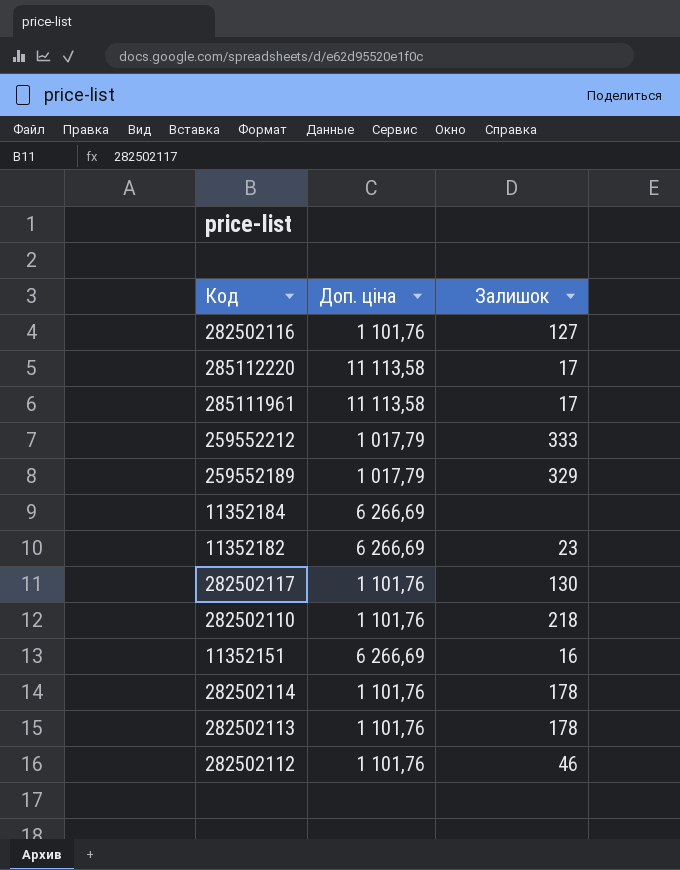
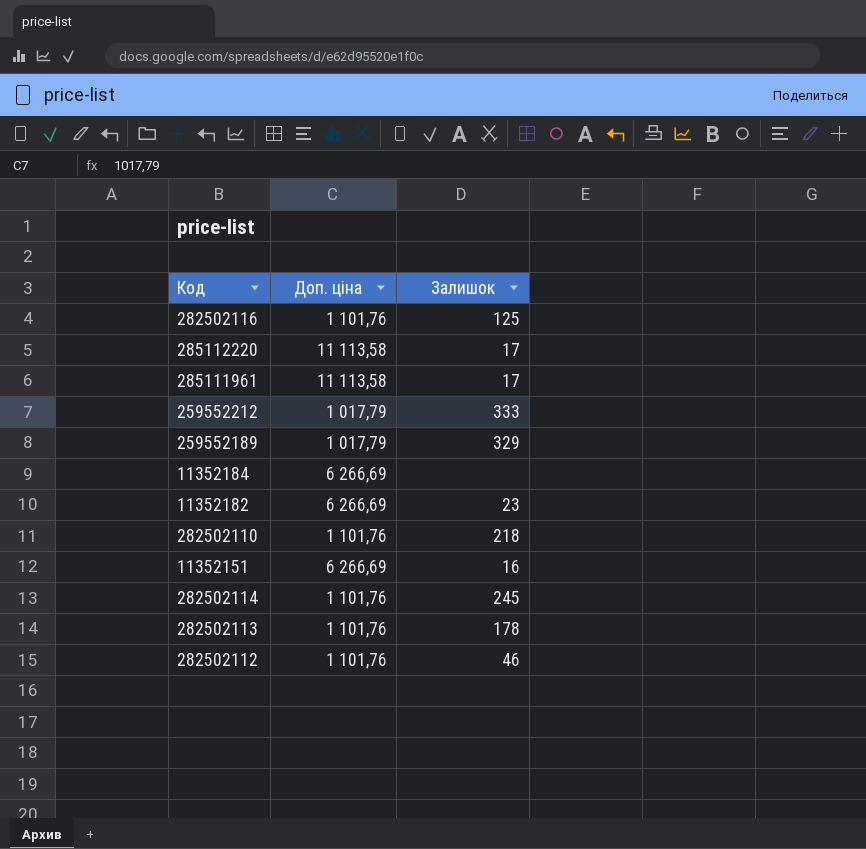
row 282502117: 1 101,76 | 130 -> none
282502116 | Залишок: 127 -> 125
282502114 | Залишок: 178 -> 245

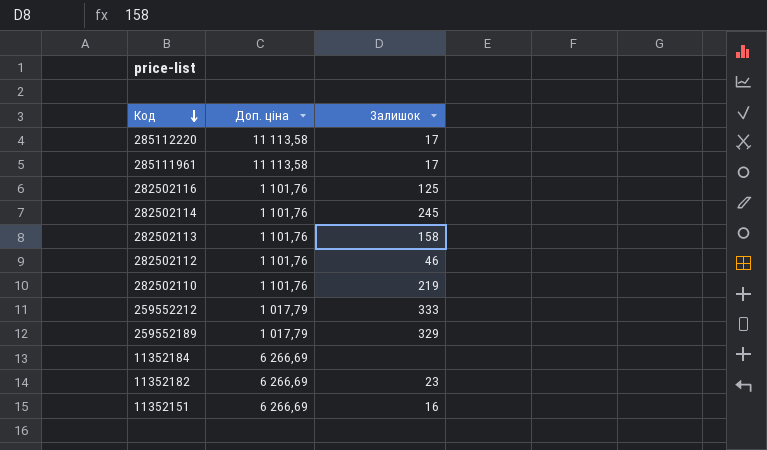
row order: none -> Код descending
282502113 | Залишок: 178 -> 158
282502110 | Залишок: 218 -> 219

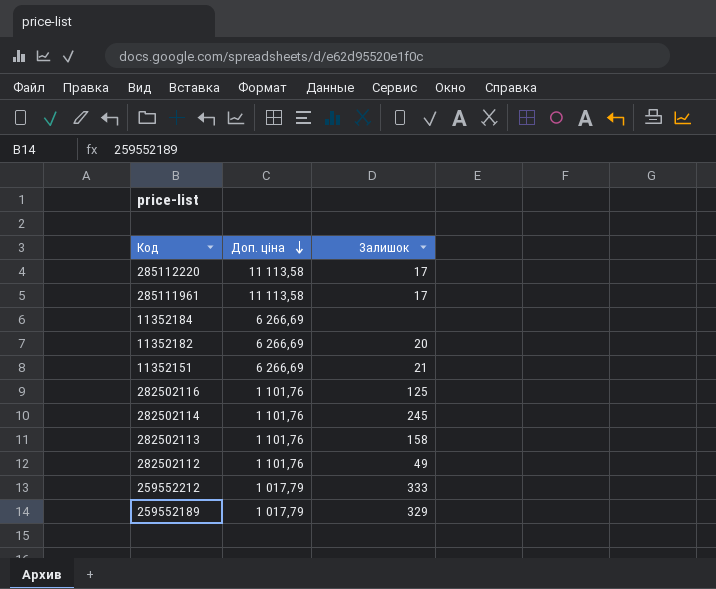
row order: Код descending -> Доп. ціна descending
row 282502110: 1 101,76 | 219 -> none
11352182 | Залишок: 23 -> 20
11352151 | Залишок: 16 -> 21
282502112 | Залишок: 46 -> 49

